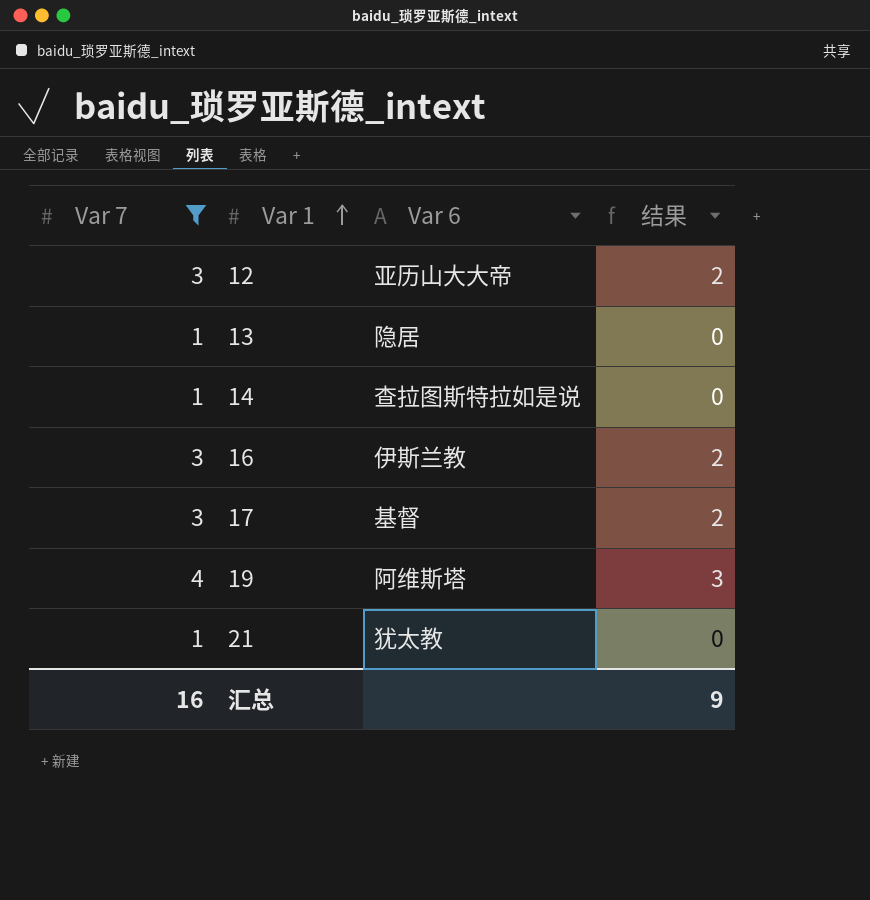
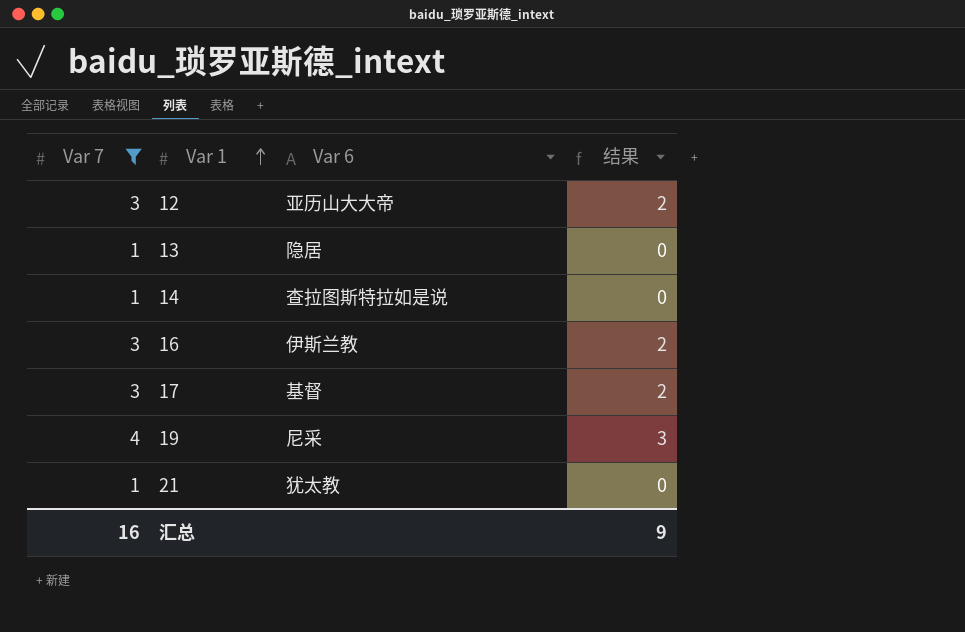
19 | Var 6: 阿维斯塔 -> 尼采

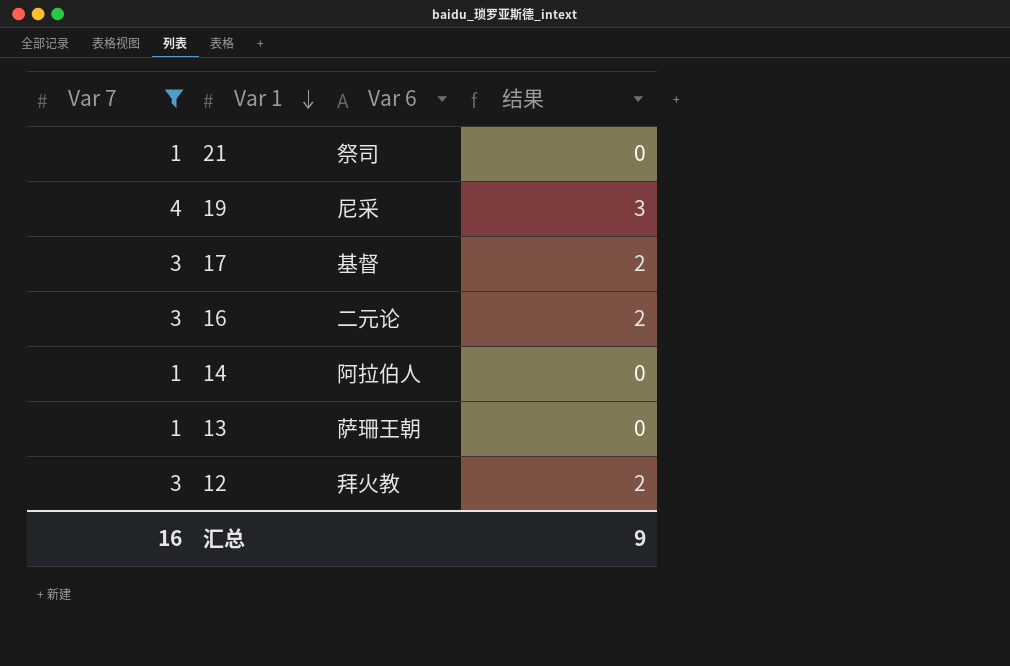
row order: Var 1 ascending -> Var 1 descending
21 | Var 6: 犹太教 -> 祭司
16 | Var 6: 伊斯兰教 -> 二元论
14 | Var 6: 查拉图斯特拉如是说 -> 阿拉伯人
13 | Var 6: 隐居 -> 萨珊王朝
12 | Var 6: 亚历山大大帝 -> 拜火教

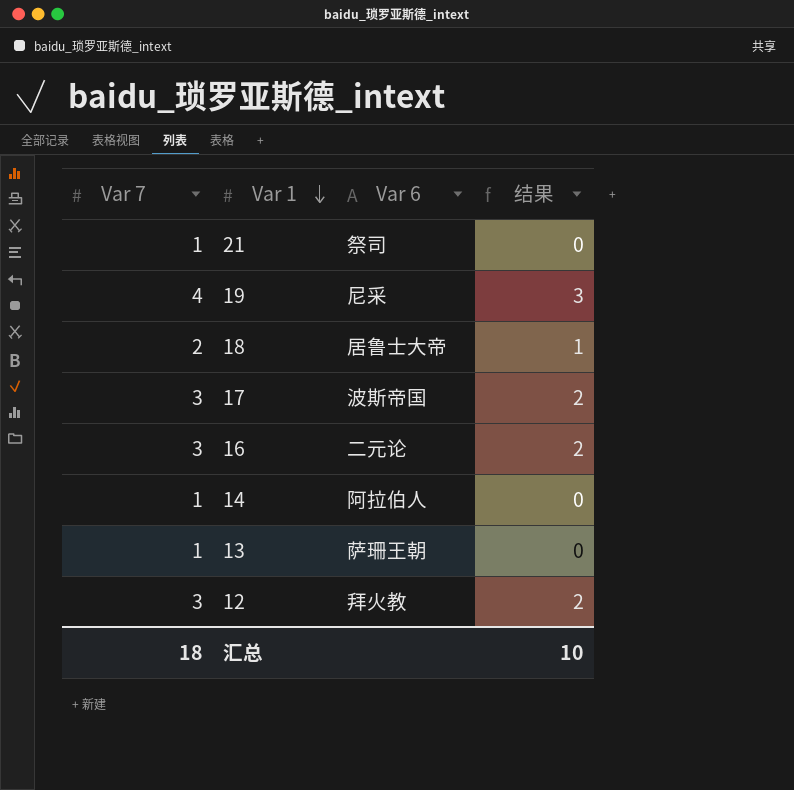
filter: Var 7 != 2 -> none
17 | Var 6: 基督 -> 波斯帝国
汇总 | Var 7: 16 -> 18
汇总 | 结果: 9 -> 10

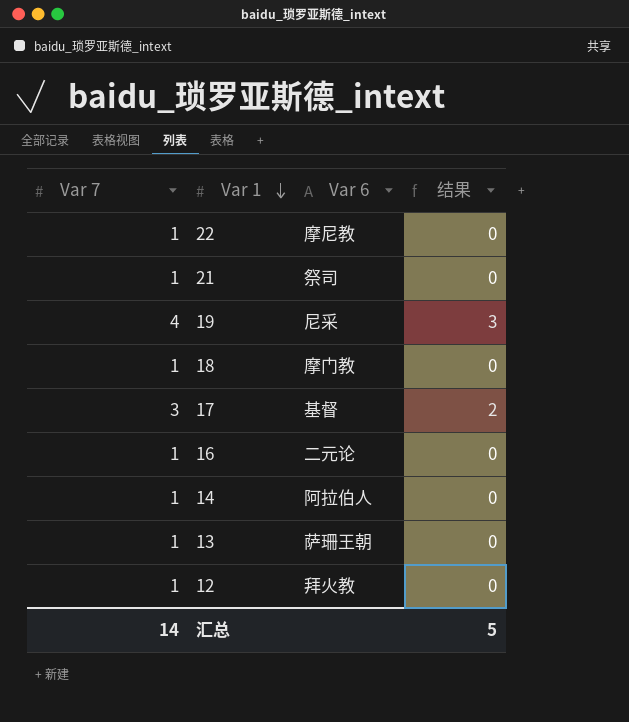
row 22: none -> 1 | 摩尼教 | 0
18 | Var 7: 2 -> 1
18 | Var 6: 居鲁士大帝 -> 摩门教
18 | 结果: 1 -> 0
17 | Var 6: 波斯帝国 -> 基督
16 | Var 7: 3 -> 1
16 | 结果: 2 -> 0
12 | Var 7: 3 -> 1
12 | 结果: 2 -> 0
汇总 | Var 7: 18 -> 14
汇总 | 结果: 10 -> 5

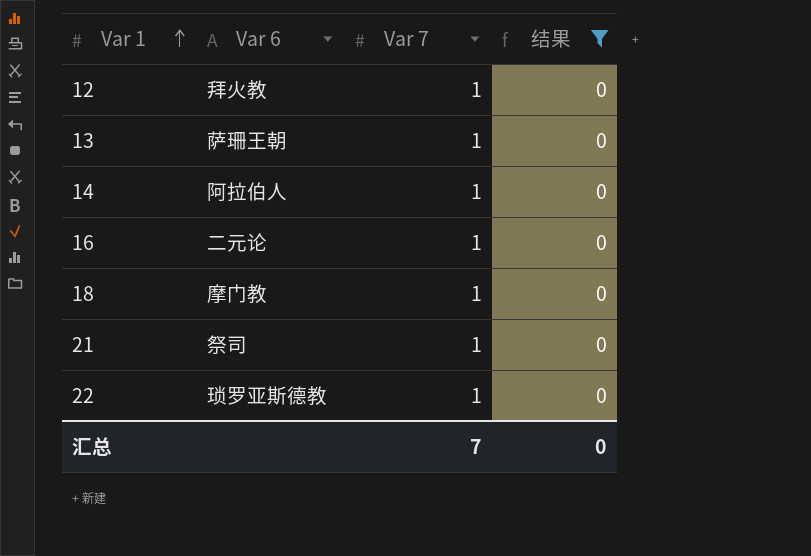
filter: none -> 结果 = 0
row order: Var 1 descending -> Var 1 ascending
column Var 7 | position: 1 -> 3
22 | Var 6: 摩尼教 -> 琐罗亚斯德教
汇总 | Var 7: 14 -> 7
汇总 | 结果: 5 -> 0

